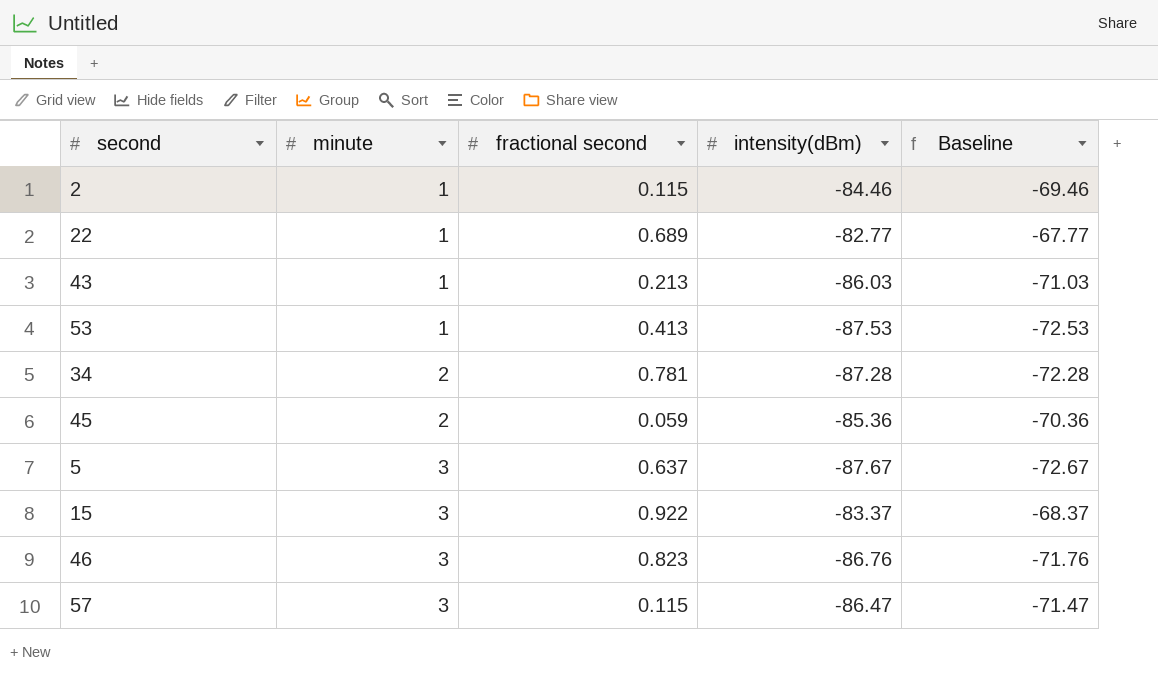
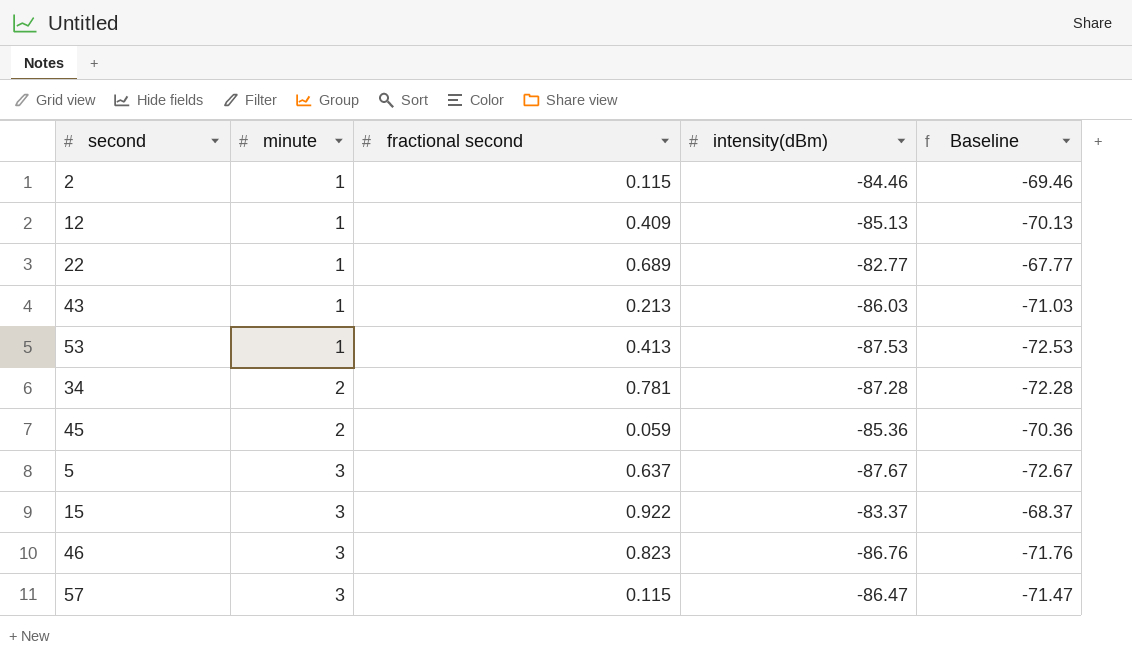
row 12: none -> 1 | 0.409 | -85.13 | -70.13

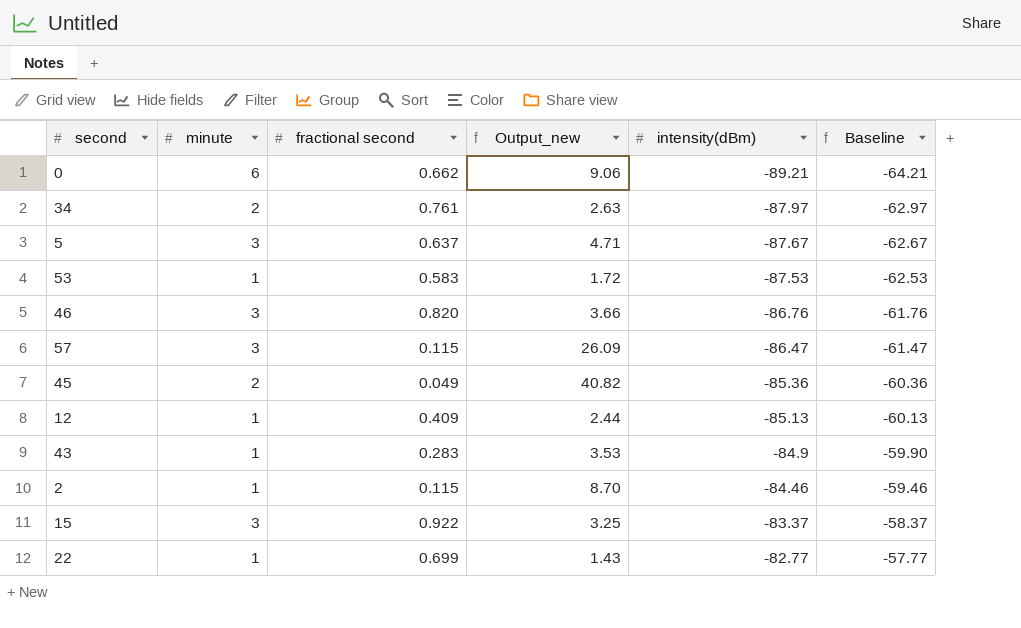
row order: minute ascending -> intensity(dBm) ascending
column Output_new | formula: none -> [minute] / [fractional second]
column Baseline | formula: [intensity(dBm)] + 15 -> [intensity(dBm)] + 25
row 0: none -> 6 | 0.662 | 9.06 | -89.21 | -64.21
34 | fractional second: 0.781 -> 0.761
34 | intensity(dBm): -87.28 -> -87.97
53 | fractional second: 0.413 -> 0.583
46 | fractional second: 0.823 -> 0.820
45 | fractional second: 0.059 -> 0.049
43 | fractional second: 0.213 -> 0.283
43 | intensity(dBm): -86.03 -> -84.9
22 | fractional second: 0.689 -> 0.699

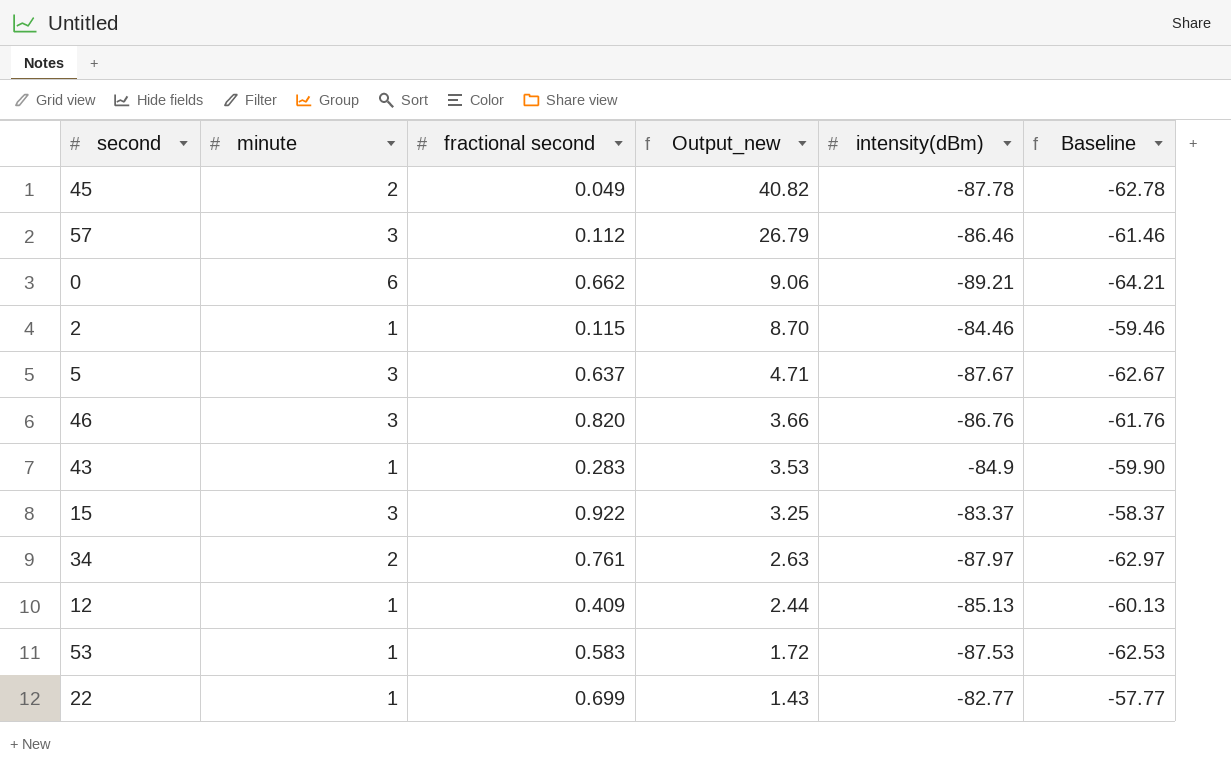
row order: intensity(dBm) ascending -> Output_new descending
45 | intensity(dBm): -85.36 -> -87.78
45 | Baseline: -60.36 -> -62.78
57 | fractional second: 0.115 -> 0.112
57 | Output_new: 26.09 -> 26.79
57 | intensity(dBm): -86.47 -> -86.46
57 | Baseline: -61.47 -> -61.46

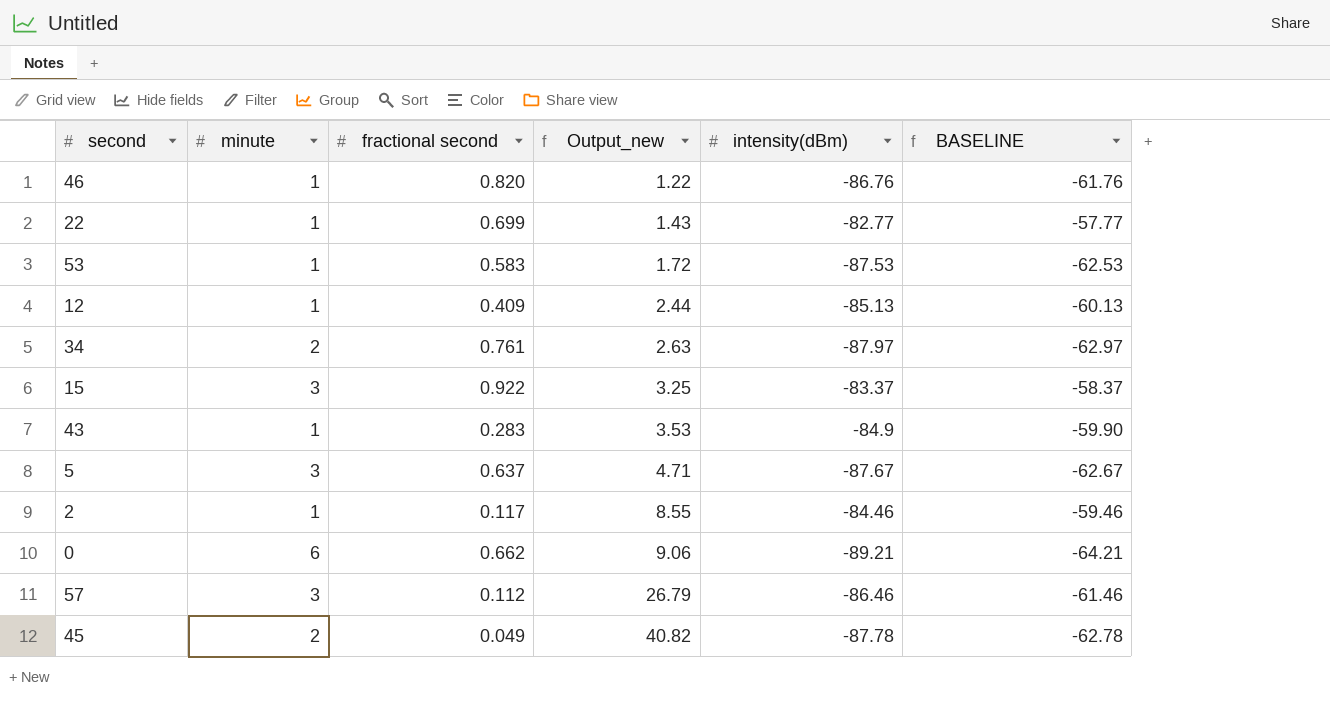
row order: Output_new descending -> Output_new ascending
column name: Baseline -> BASELINE
46 | minute: 3 -> 1
46 | Output_new: 3.66 -> 1.22
2 | fractional second: 0.115 -> 0.117
2 | Output_new: 8.70 -> 8.55

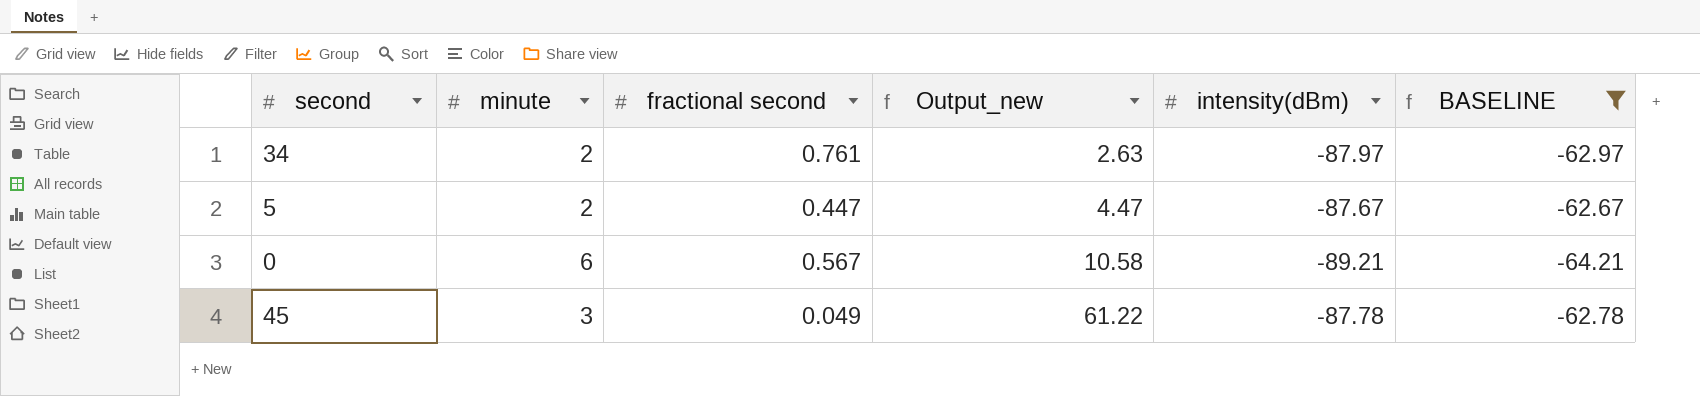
filter: none -> BASELINE <= -62.67
5 | minute: 3 -> 2
5 | fractional second: 0.637 -> 0.447
5 | Output_new: 4.71 -> 4.47
0 | fractional second: 0.662 -> 0.567
0 | Output_new: 9.06 -> 10.58
45 | minute: 2 -> 3
45 | Output_new: 40.82 -> 61.22

